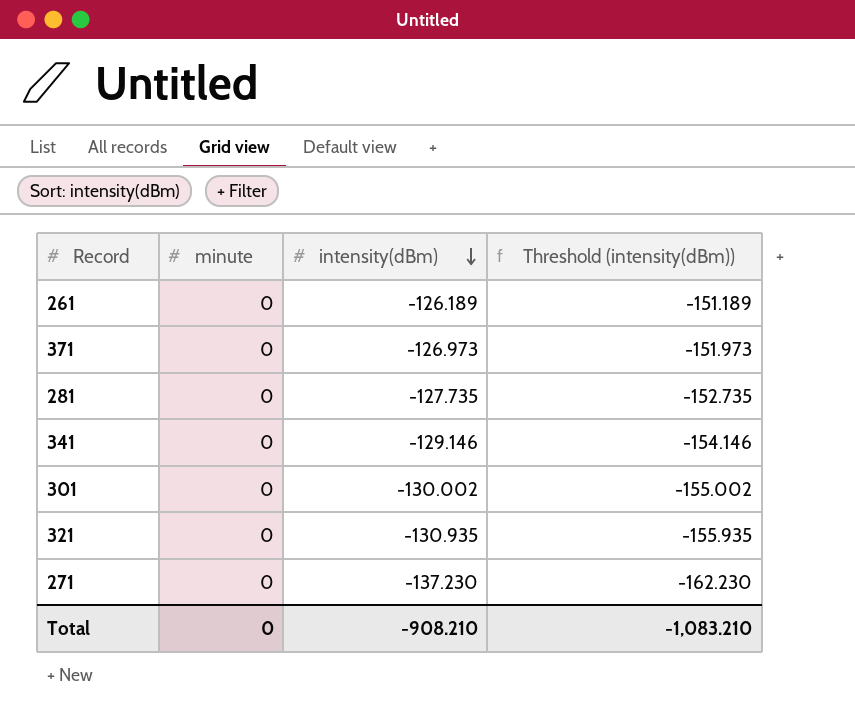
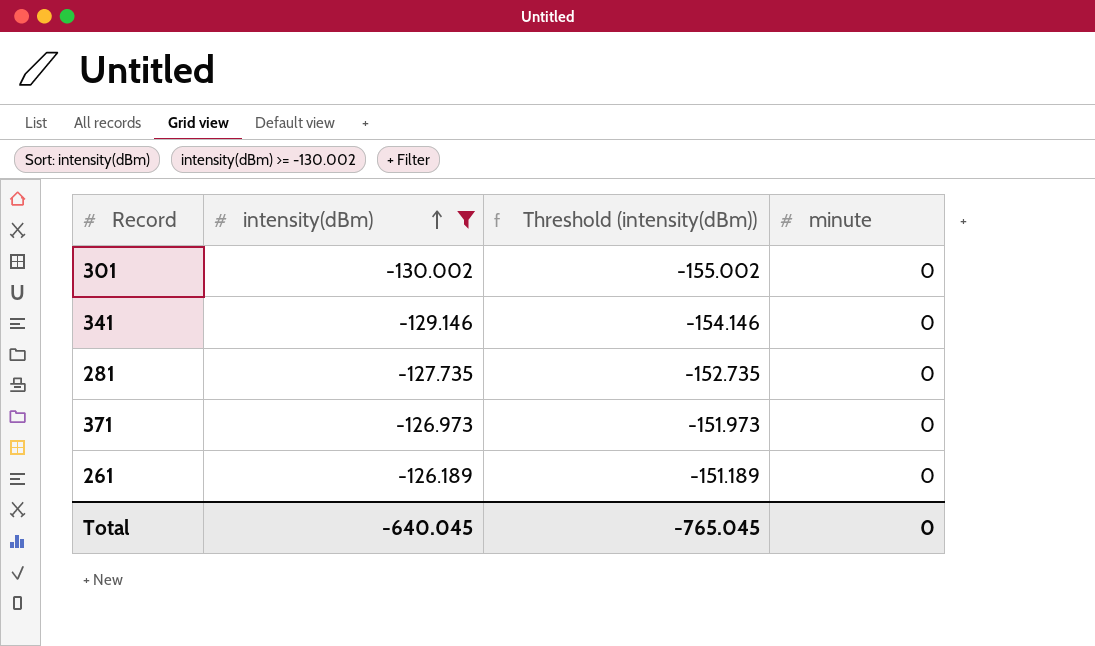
filter: none -> intensity(dBm) >= -130.002
row order: intensity(dBm) descending -> intensity(dBm) ascending
column minute | position: 2 -> 4
Total | intensity(dBm): -908.210 -> -640.045
Total | Threshold (intensity(dBm)): -1,083.210 -> -765.045

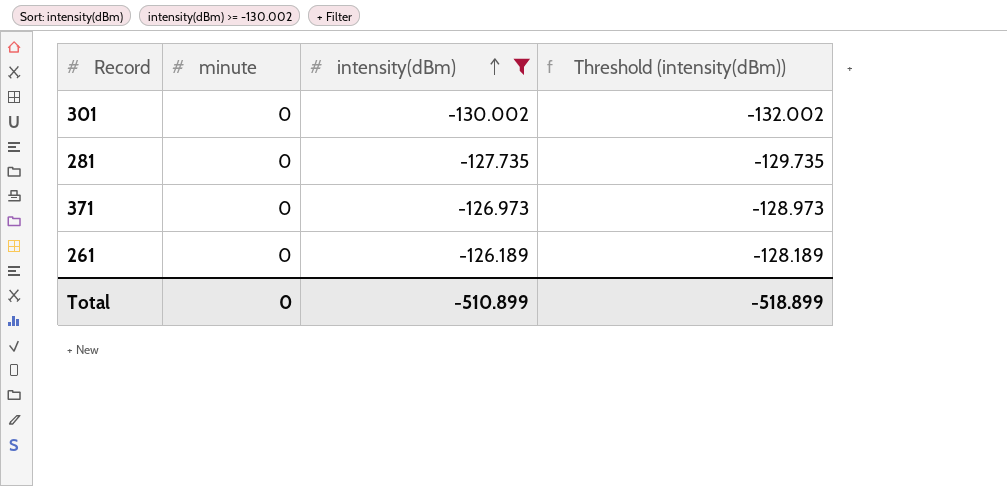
column minute | position: 4 -> 2
column Threshold (intensity(dBm)) | formula: [intensity(dBm)] - 25 -> [intensity(dBm)] - 2
row 341: -129.146 | -154.146 | 0 -> none
Total | intensity(dBm): -640.045 -> -510.899
Total | Threshold (intensity(dBm)): -765.045 -> -518.899

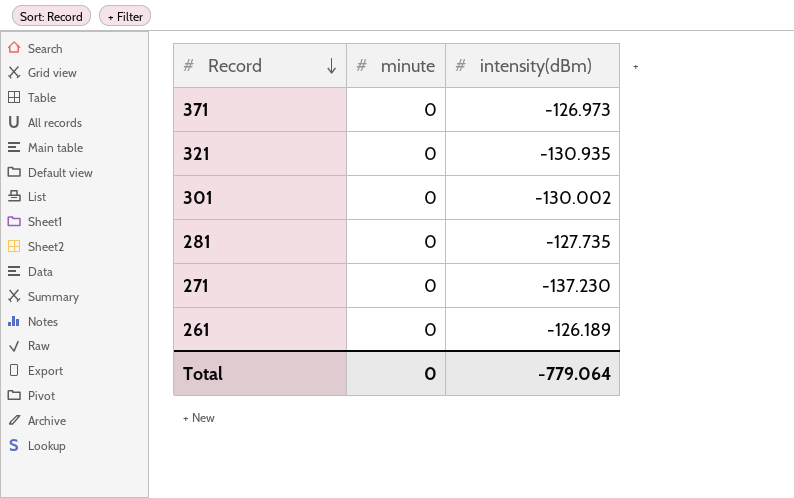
filter: intensity(dBm) >= -130.002 -> none
row order: intensity(dBm) ascending -> Record descending
column Threshold (intensity(dBm)) | formula: [intensity(dBm)] - 2 -> none
Total | intensity(dBm): -510.899 -> -779.064

